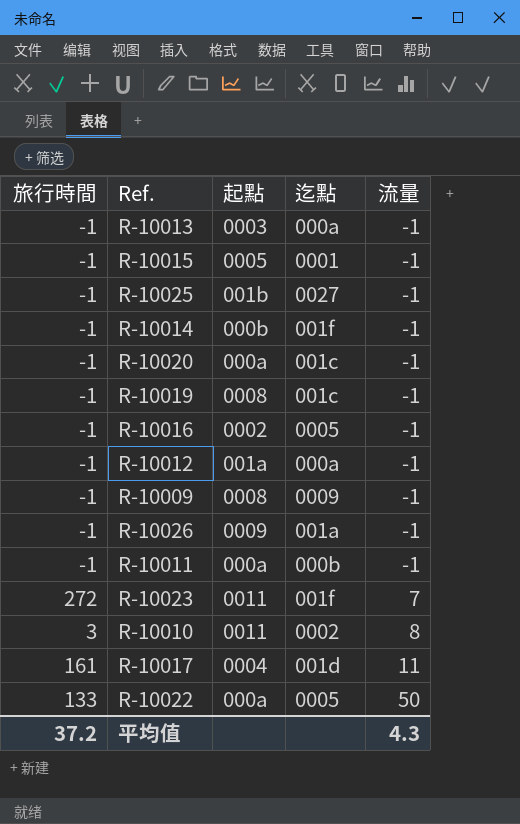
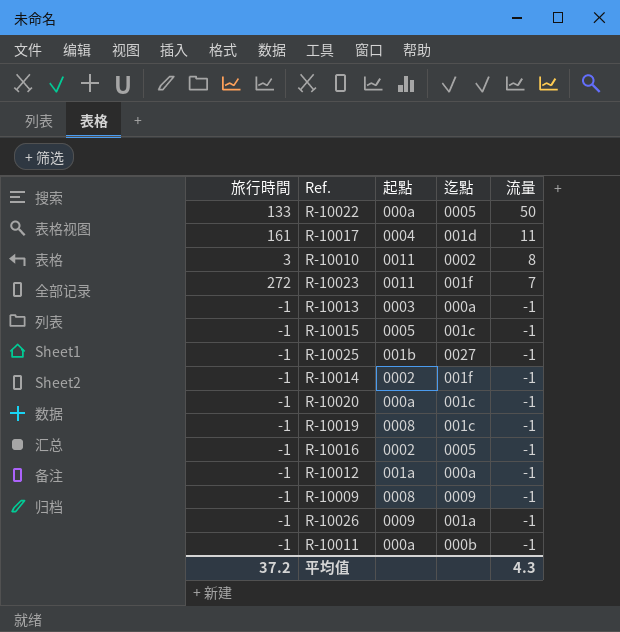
row order: 流量 ascending -> 流量 descending
R-10015 | 迄點: 0001 -> 001c
R-10014 | 起點: 000b -> 0002

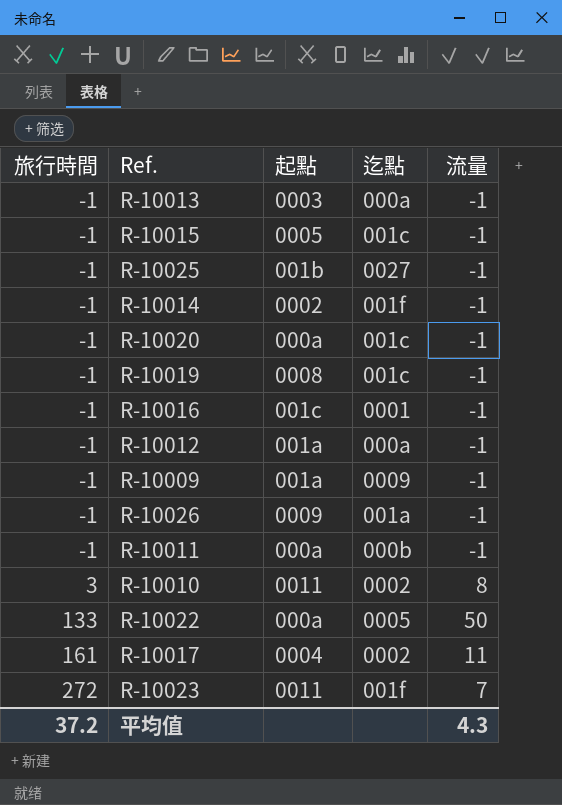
row order: 流量 descending -> 旅行時間 ascending
R-10016 | 起點: 0002 -> 001c
R-10016 | 迄點: 0005 -> 0001
R-10009 | 起點: 0008 -> 001a
R-10017 | 迄點: 001d -> 0002

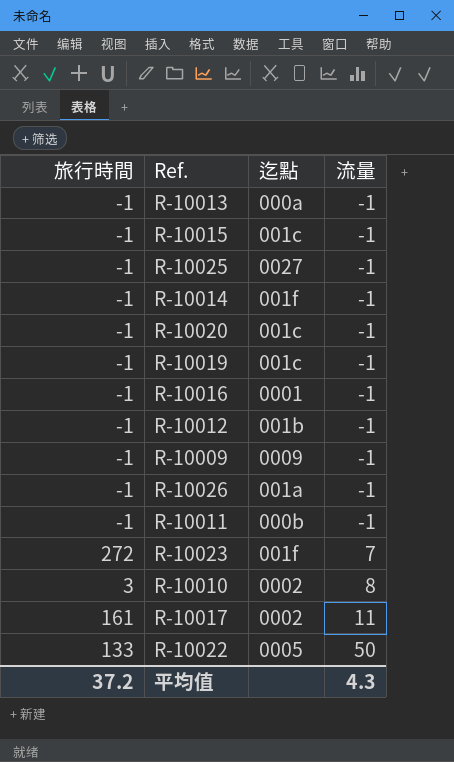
row order: 旅行時間 ascending -> 流量 ascending
column 起點 | position: 3 -> none
R-10012 | 迄點: 000a -> 001b

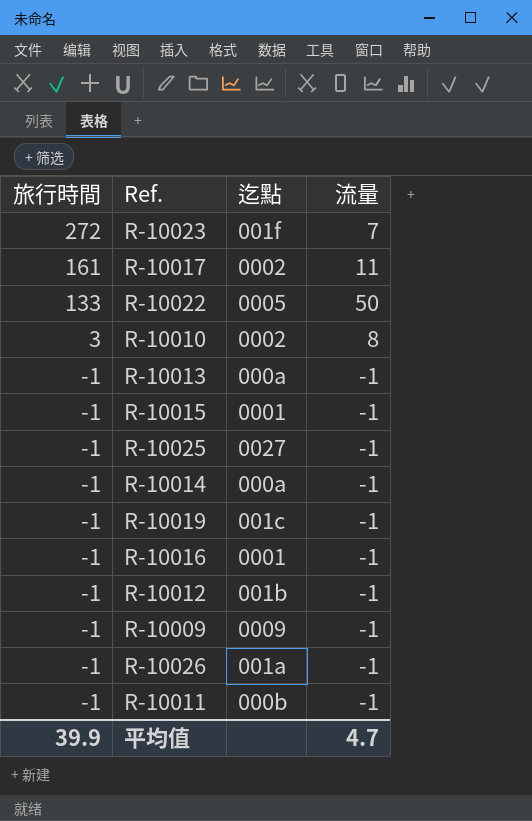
row order: 流量 ascending -> 旅行時間 descending
row R-10020: -1 | 001c | -1 -> none
R-10015 | 迄點: 001c -> 0001
R-10014 | 迄點: 001f -> 000a
平均值 | 旅行時間: 37.2 -> 39.9
平均值 | 流量: 4.3 -> 4.7

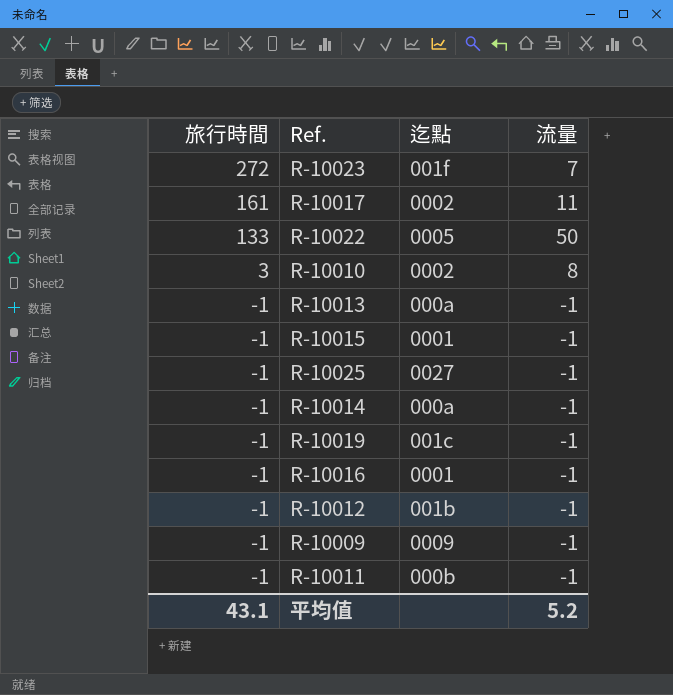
row R-10026: -1 | 001a | -1 -> none
平均值 | 旅行時間: 39.9 -> 43.1
平均值 | 流量: 4.7 -> 5.2

